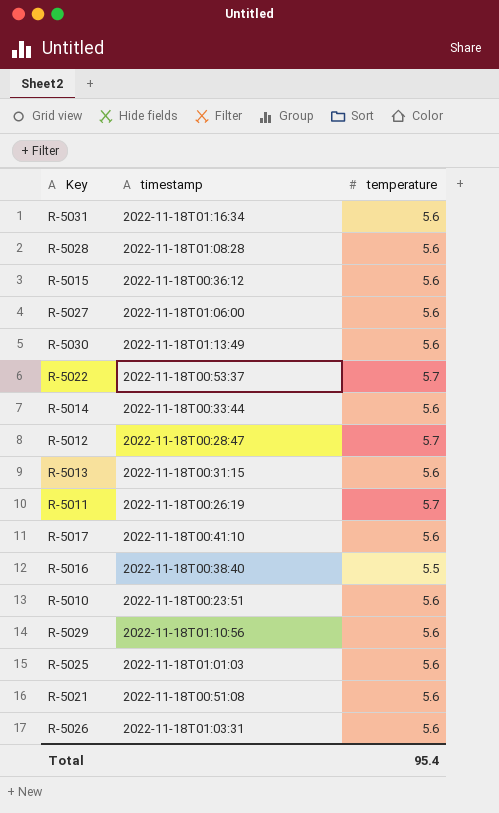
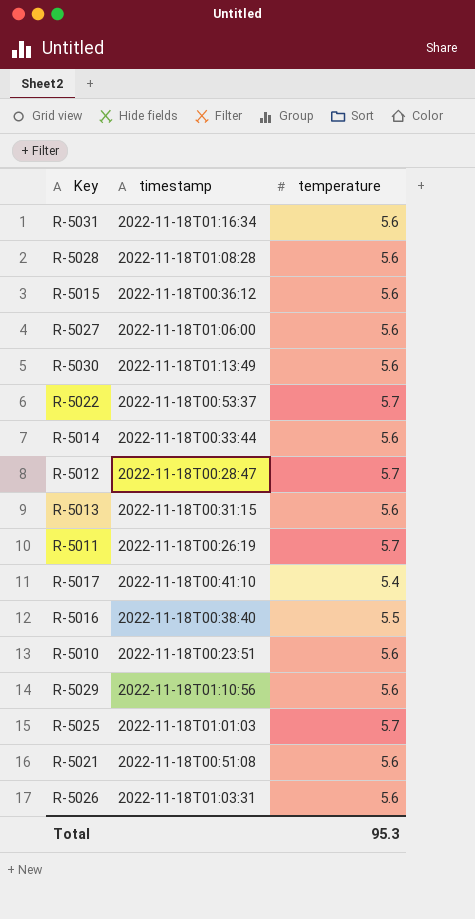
R-5017 | temperature: 5.6 -> 5.4
R-5025 | temperature: 5.6 -> 5.7
Total | temperature: 95.4 -> 95.3

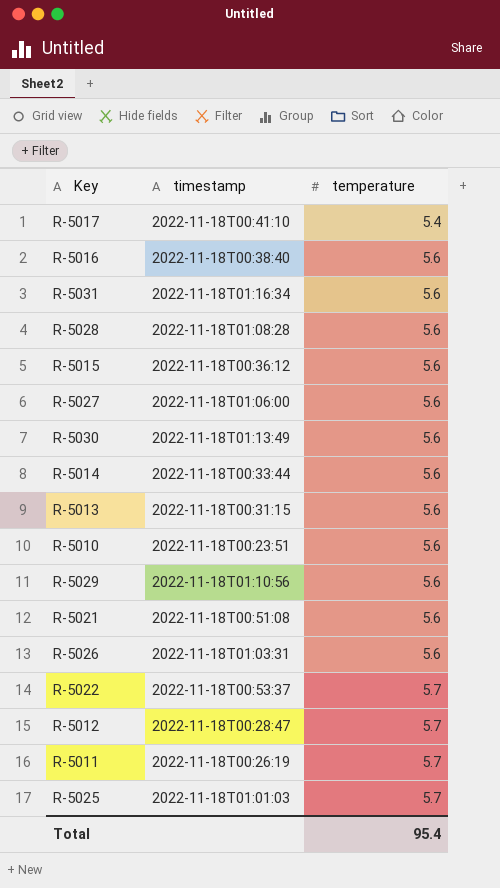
row order: none -> temperature ascending
R-5016 | temperature: 5.5 -> 5.6
Total | temperature: 95.3 -> 95.4

